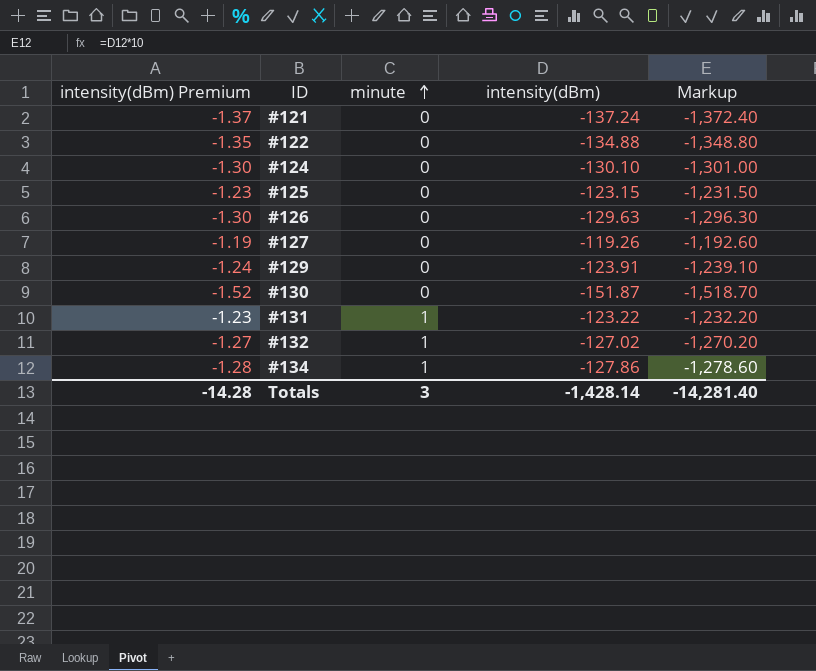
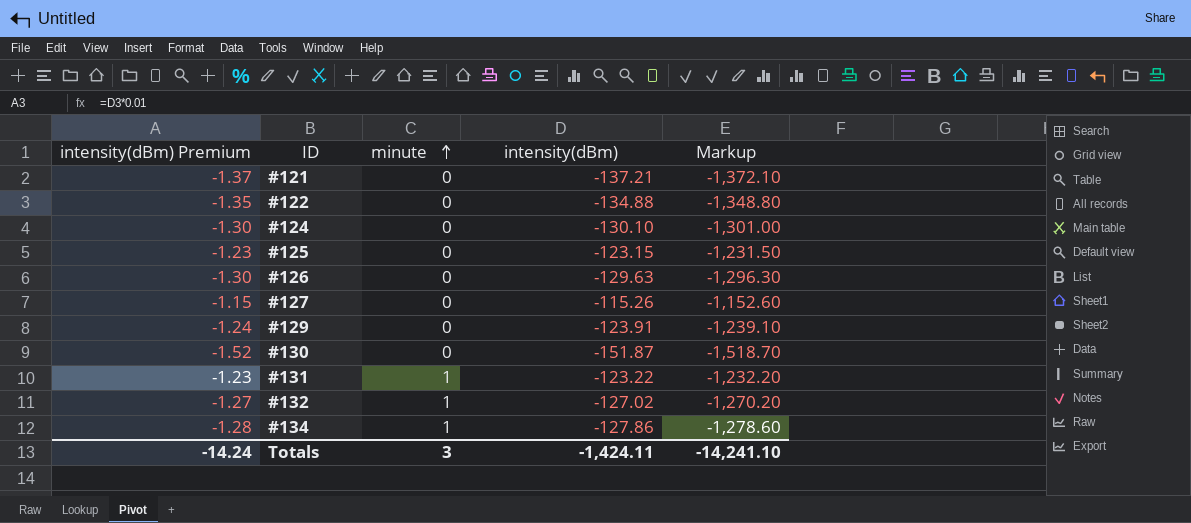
#121 | intensity(dBm): -137.24 -> -137.21
#121 | Markup: -1,372.40 -> -1,372.10
#127 | intensity(dBm) Premium: -1.19 -> -1.15
#127 | intensity(dBm): -119.26 -> -115.26
#127 | Markup: -1,192.60 -> -1,152.60
Totals | intensity(dBm) Premium: -14.28 -> -14.24
Totals | intensity(dBm): -1,428.14 -> -1,424.11
Totals | Markup: -14,281.40 -> -14,241.10

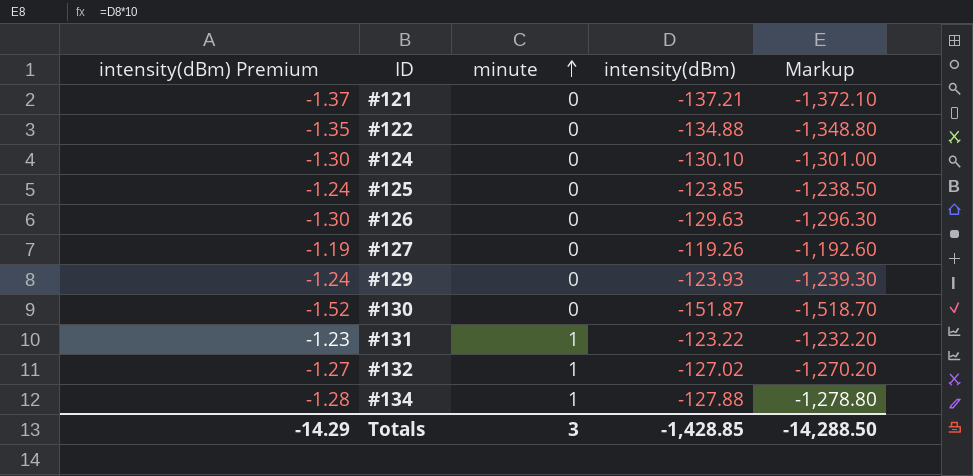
#125 | intensity(dBm) Premium: -1.23 -> -1.24
#125 | intensity(dBm): -123.15 -> -123.85
#125 | Markup: -1,231.50 -> -1,238.50
#127 | intensity(dBm) Premium: -1.15 -> -1.19
#127 | intensity(dBm): -115.26 -> -119.26
#127 | Markup: -1,152.60 -> -1,192.60
#129 | intensity(dBm): -123.91 -> -123.93
#129 | Markup: -1,239.10 -> -1,239.30
#134 | intensity(dBm): -127.86 -> -127.88
#134 | Markup: -1,278.60 -> -1,278.80
Totals | intensity(dBm) Premium: -14.24 -> -14.29
Totals | intensity(dBm): -1,424.11 -> -1,428.85
Totals | Markup: -14,241.10 -> -14,288.50

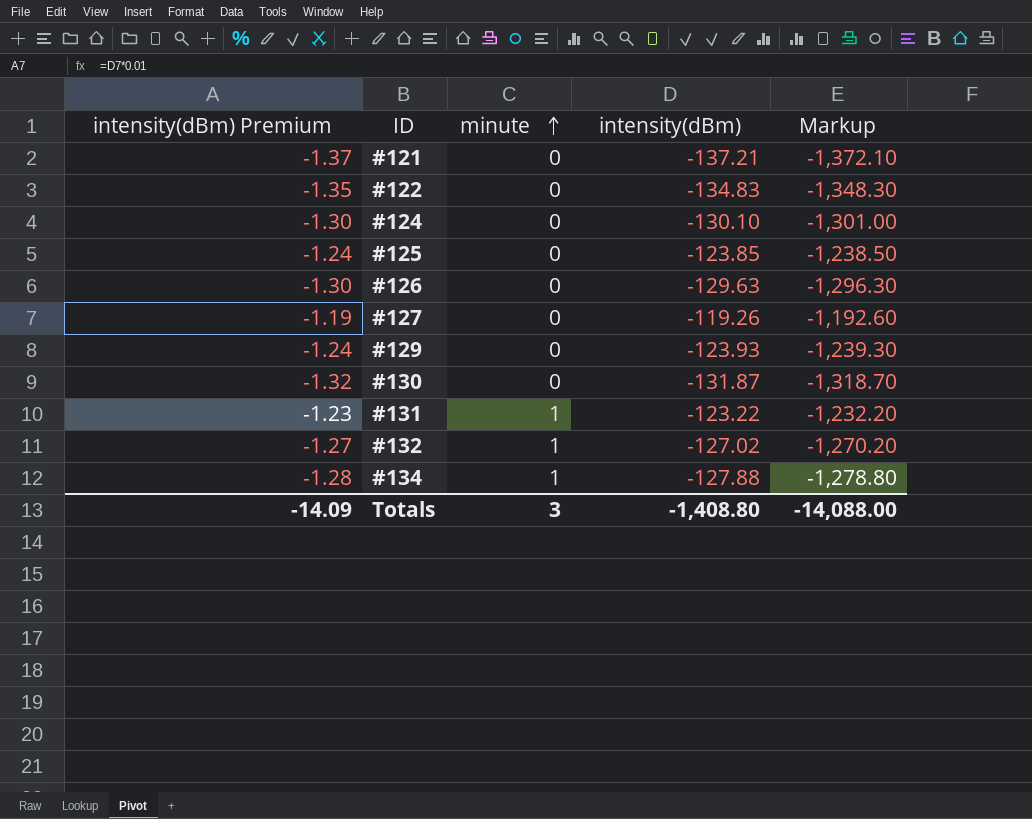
#122 | intensity(dBm): -134.88 -> -134.83
#122 | Markup: -1,348.80 -> -1,348.30
#130 | intensity(dBm) Premium: -1.52 -> -1.32
#130 | intensity(dBm): -151.87 -> -131.87
#130 | Markup: -1,518.70 -> -1,318.70
Totals | intensity(dBm) Premium: -14.29 -> -14.09
Totals | intensity(dBm): -1,428.85 -> -1,408.80
Totals | Markup: -14,288.50 -> -14,088.00

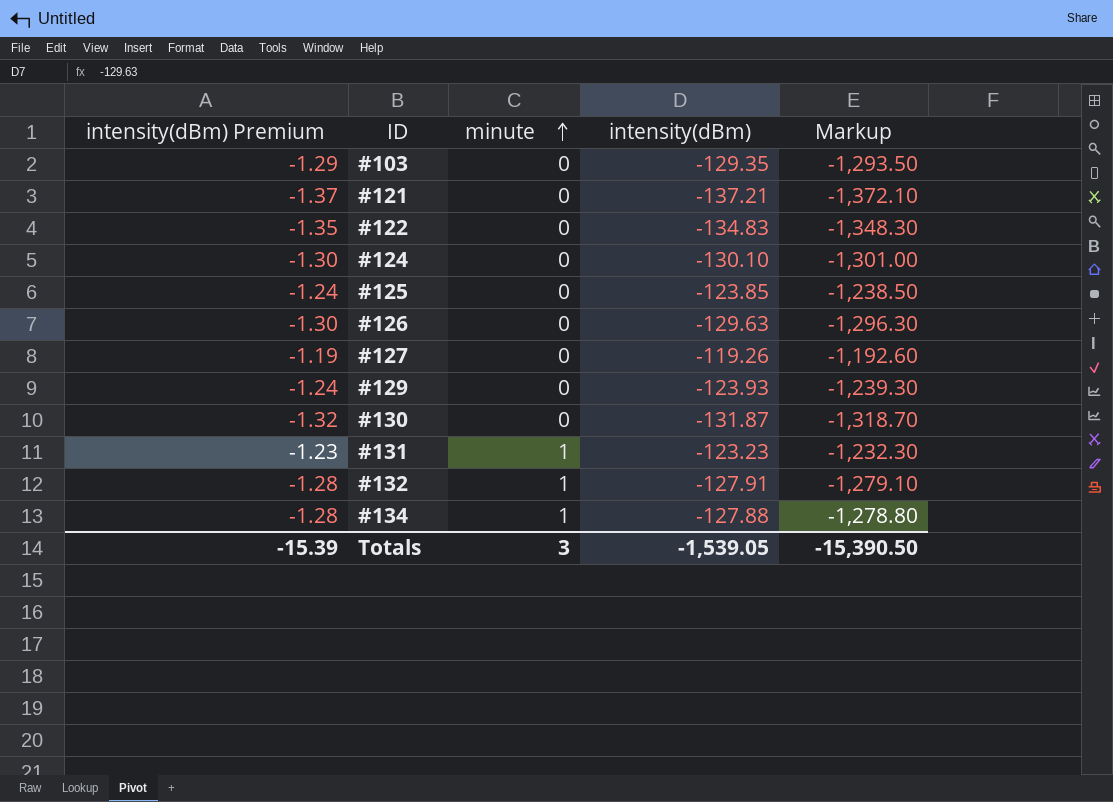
row #103: none -> -1.29 | 0 | -129.35 | -1,293.50
#131 | intensity(dBm): -123.22 -> -123.23
#131 | Markup: -1,232.20 -> -1,232.30
#132 | intensity(dBm) Premium: -1.27 -> -1.28
#132 | intensity(dBm): -127.02 -> -127.91
#132 | Markup: -1,270.20 -> -1,279.10
Totals | intensity(dBm) Premium: -14.09 -> -15.39
Totals | intensity(dBm): -1,408.80 -> -1,539.05
Totals | Markup: -14,088.00 -> -15,390.50

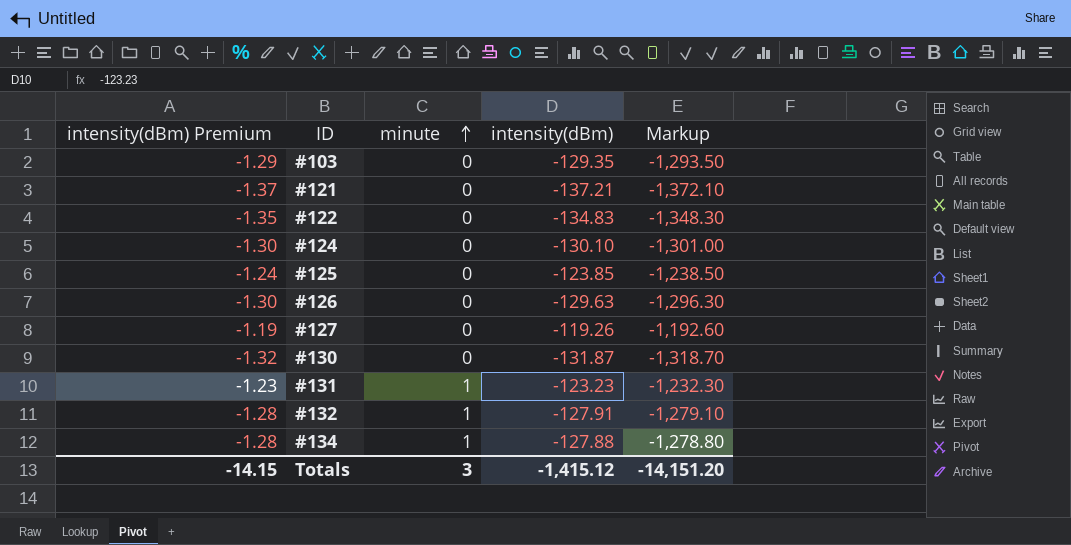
row #129: -1.24 | 0 | -123.93 | -1,239.30 -> none
Totals | intensity(dBm) Premium: -15.39 -> -14.15
Totals | intensity(dBm): -1,539.05 -> -1,415.12
Totals | Markup: -15,390.50 -> -14,151.20

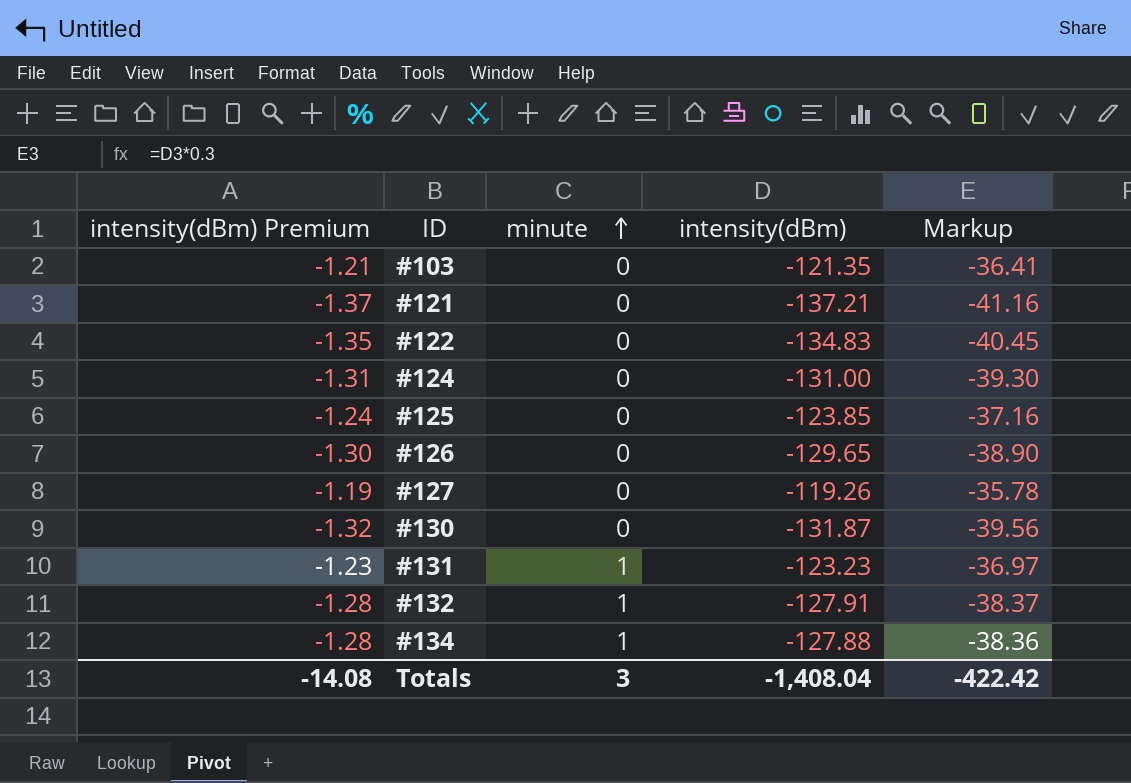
column Markup | formula: [intensity(dBm)] * 10 -> [intensity(dBm)] * 0.3
#103 | intensity(dBm) Premium: -1.29 -> -1.21
#103 | intensity(dBm): -129.35 -> -121.35
#124 | intensity(dBm) Premium: -1.30 -> -1.31
#124 | intensity(dBm): -130.10 -> -131.00
#126 | intensity(dBm): -129.63 -> -129.65
Totals | intensity(dBm) Premium: -14.15 -> -14.08
Totals | intensity(dBm): -1,415.12 -> -1,408.04
Totals | Markup: -14,151.20 -> -422.42

